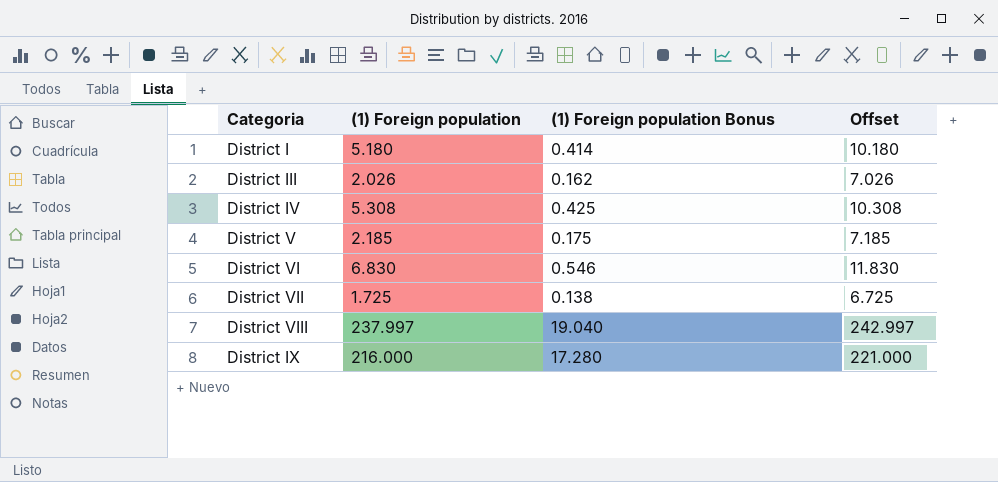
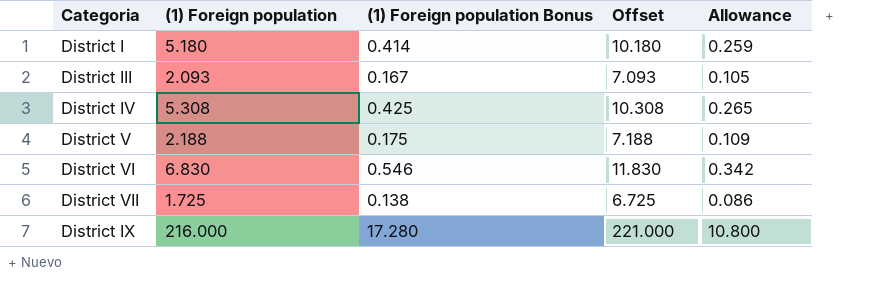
column Allowance | formula: none -> [(1) Foreign population] * 0.05
row District VIII: 237.997 | 19.040 | 242.997 -> none
District III | (1) Foreign population: 2.026 -> 2.093
District III | (1) Foreign population Bonus: 0.162 -> 0.167
District III | Offset: 7.026 -> 7.093
District V | (1) Foreign population: 2.185 -> 2.188
District V | Offset: 7.185 -> 7.188

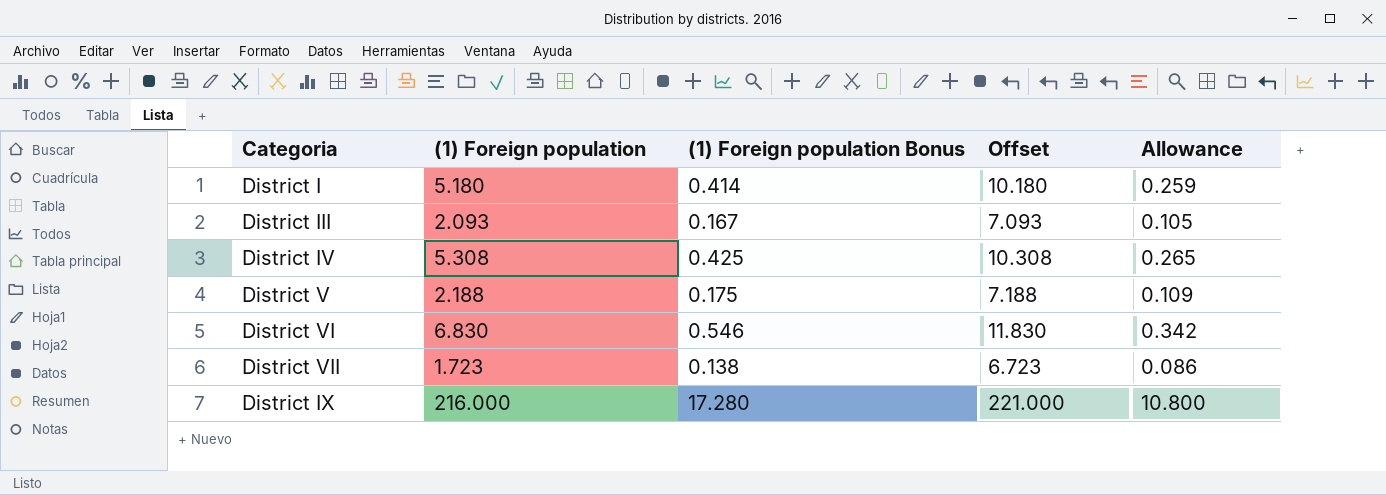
District VII | (1) Foreign population: 1.725 -> 1.723
District VII | Offset: 6.725 -> 6.723

